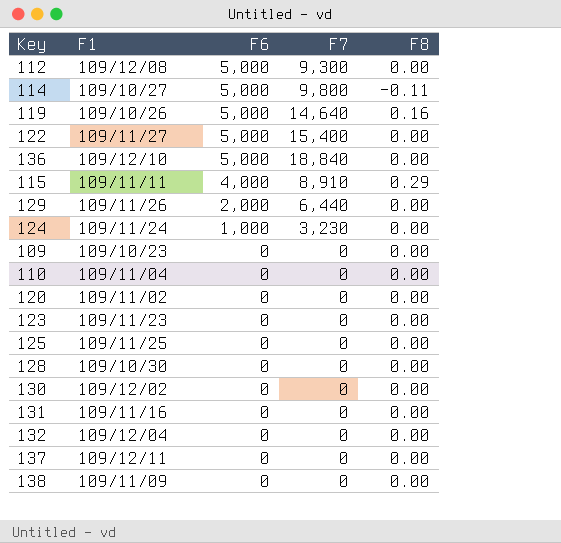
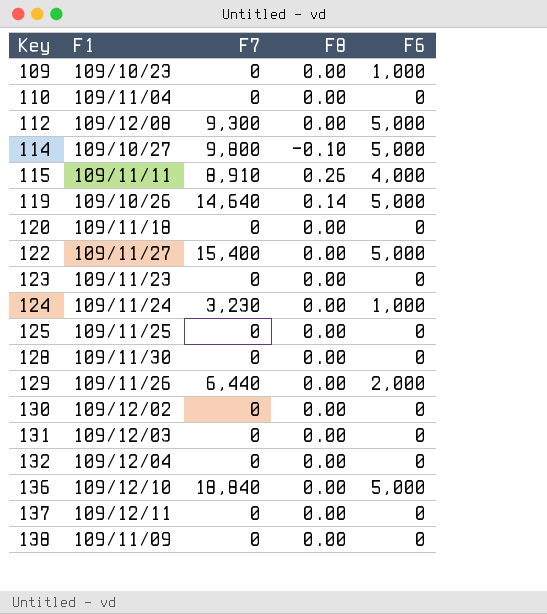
row order: F6 descending -> Key ascending
column F6 | position: 3 -> 5
109 | F6: 0 -> 1,000
114 | F8: -0.11 -> -0.10
115 | F8: 0.29 -> 0.26
119 | F8: 0.16 -> 0.14
120 | F1: 109/11/02 -> 109/11/18
128 | F1: 109/10/30 -> 109/11/30
131 | F1: 109/11/16 -> 109/12/03

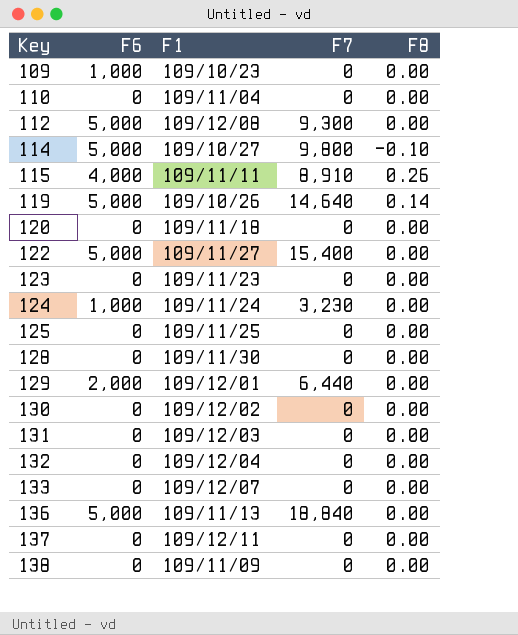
column F6 | position: 5 -> 2
129 | F1: 109/11/26 -> 109/12/01
row 133: none -> 0 | 109/12/07 | 0 | 0.00
136 | F1: 109/12/10 -> 109/11/13

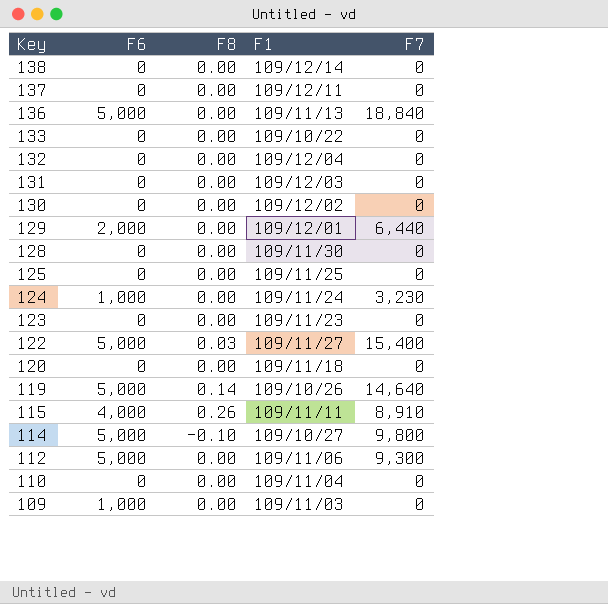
row order: Key ascending -> Key descending
column F8 | position: 5 -> 3
138 | F1: 109/11/09 -> 109/12/14
133 | F1: 109/12/07 -> 109/10/22
122 | F8: 0.00 -> 0.03
112 | F1: 109/12/08 -> 109/11/06
109 | F1: 109/10/23 -> 109/11/03

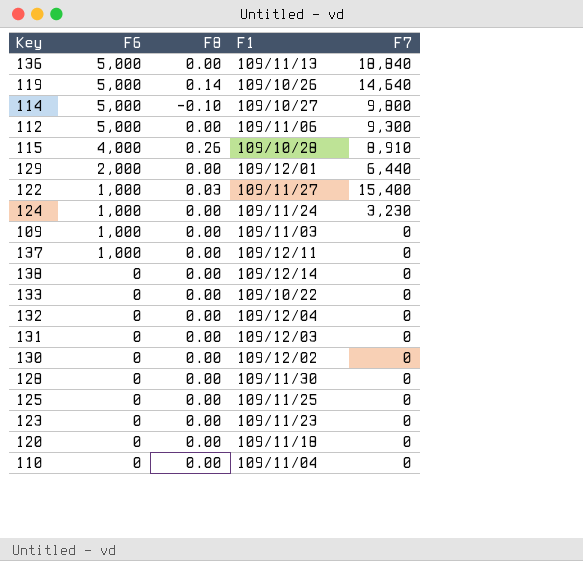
row order: Key descending -> F6 descending
115 | F1: 109/11/11 -> 109/10/28
122 | F6: 5,000 -> 1,000
137 | F6: 0 -> 1,000

